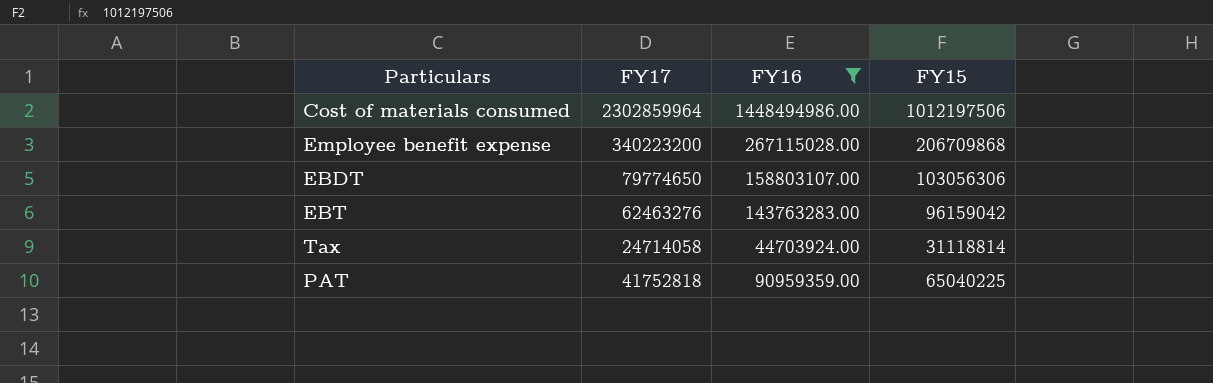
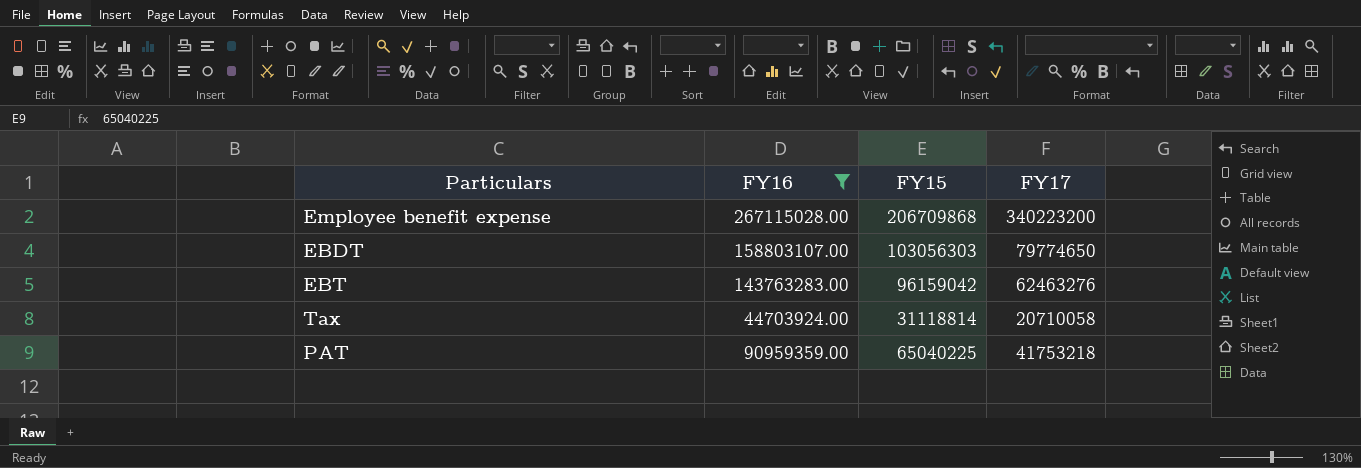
column FY17 | position: 2 -> 4
row Cost of materials consumed: 2302859964 | 1448494986.00 | 1012197506 -> none
EBDT | FY15: 103056306 -> 103056303
Tax | FY17: 24714058 -> 20710058
PAT | FY17: 41752818 -> 41753218

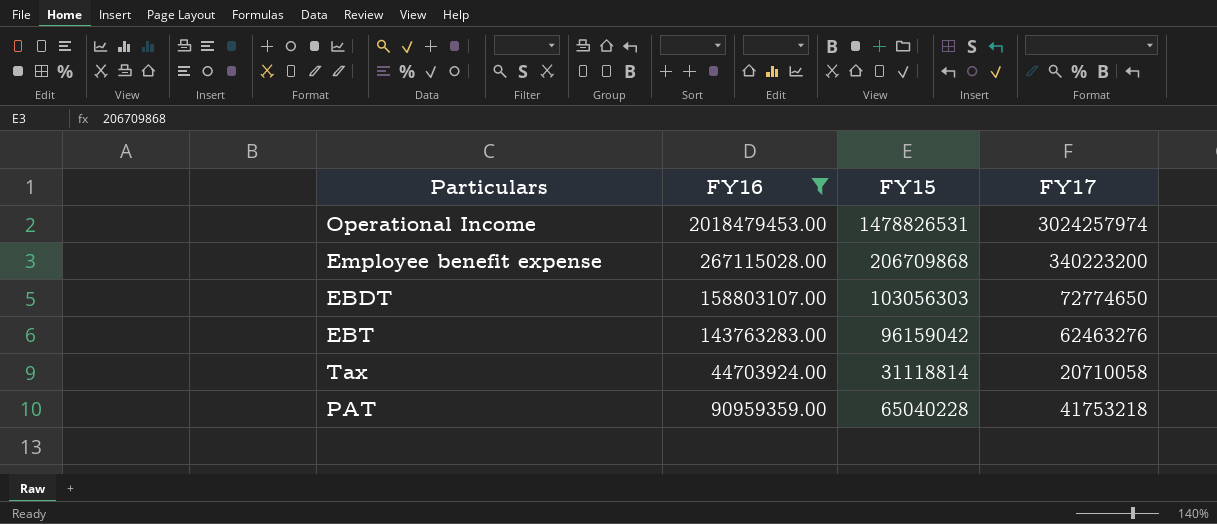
row Operational Income: none -> 2018479453.00 | 1478826531 | 3024257974
EBDT | FY17: 79774650 -> 72774650
PAT | FY15: 65040225 -> 65040228

